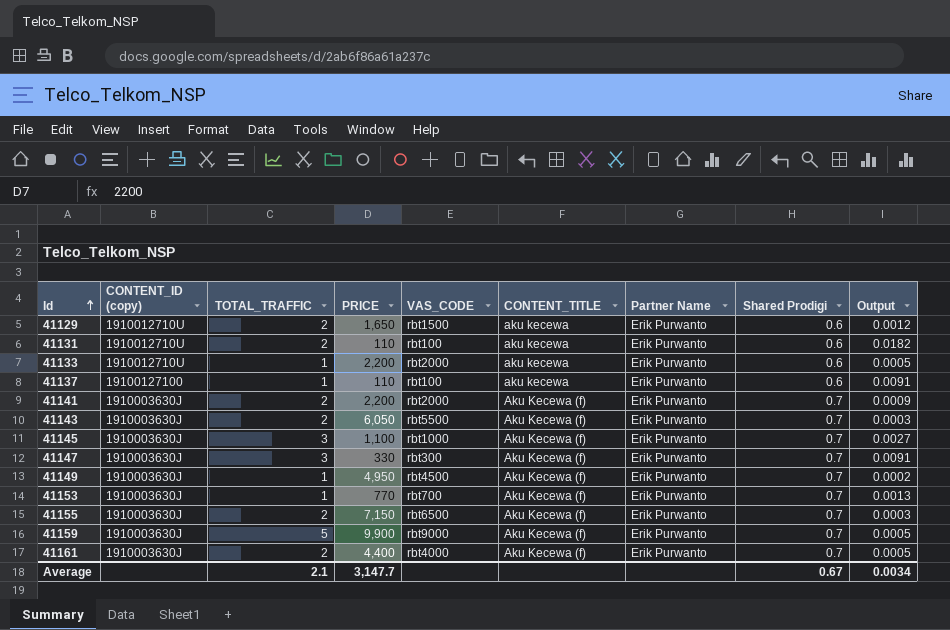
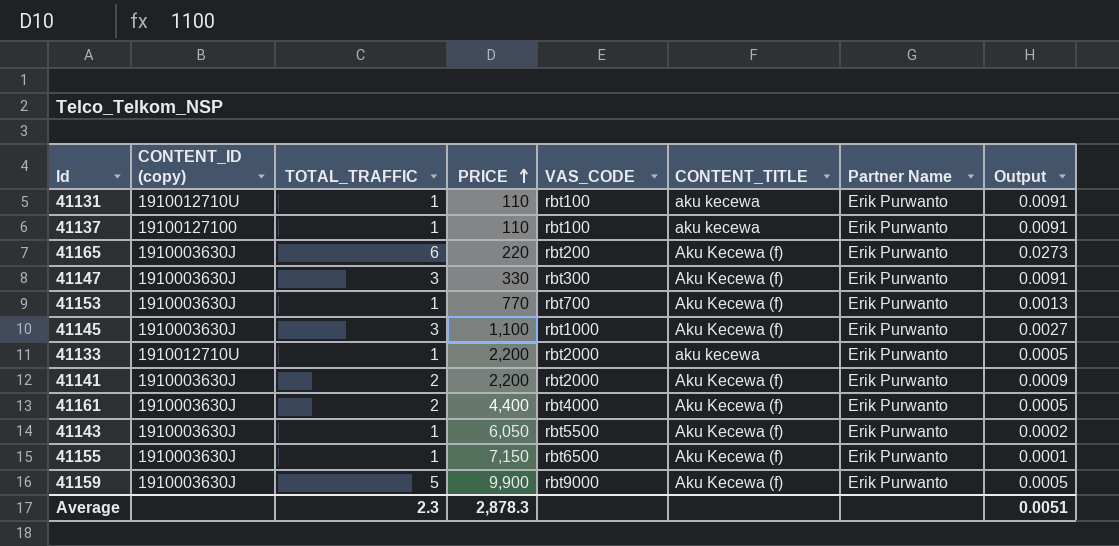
row order: Id ascending -> PRICE ascending
column Shared Prodigi | position: 8 -> none
row 41129: 1910012710U | 2 | 1,650 | rbt1500 | aku kecewa | Erik Purwanto | 0.6 | 0.0012 -> none
row 41149: 1910003630J | 1 | 4,950 | rbt4500 | Aku Kecewa (f) | Erik Purwanto | 0.7 | 0.0002 -> none
41131 | TOTAL_TRAFFIC: 2 -> 1
41131 | Output: 0.0182 -> 0.0091
row 41165: none -> 1910003630J | 6 | 220 | rbt200 | Aku Kecewa (f) | Erik Purwanto | 0.0273
41143 | TOTAL_TRAFFIC: 2 -> 1
41143 | Output: 0.0003 -> 0.0002
41155 | TOTAL_TRAFFIC: 2 -> 1
41155 | Output: 0.0003 -> 0.0001
Average | TOTAL_TRAFFIC: 2.1 -> 2.3
Average | PRICE: 3,147.7 -> 2,878.3
Average | Output: 0.0034 -> 0.0051

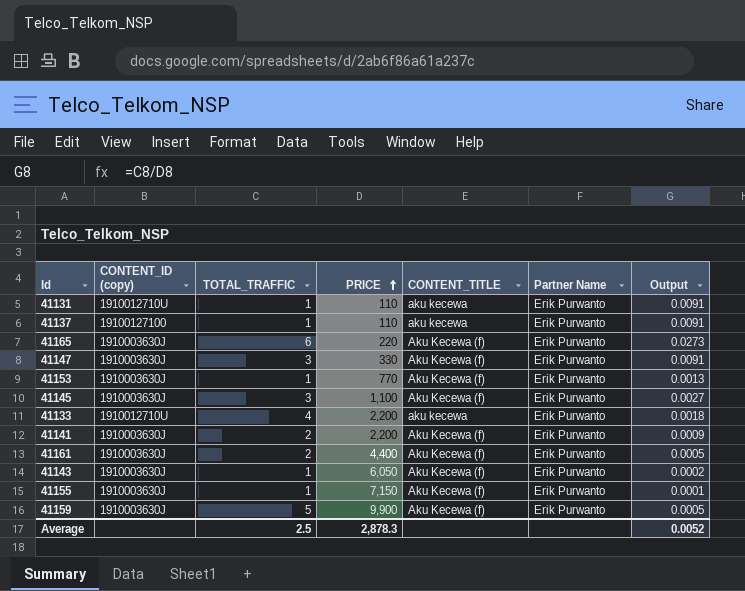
column VAS_CODE | position: 5 -> none
41133 | TOTAL_TRAFFIC: 1 -> 4
41133 | Output: 0.0005 -> 0.0018
Average | TOTAL_TRAFFIC: 2.3 -> 2.5
Average | Output: 0.0051 -> 0.0052

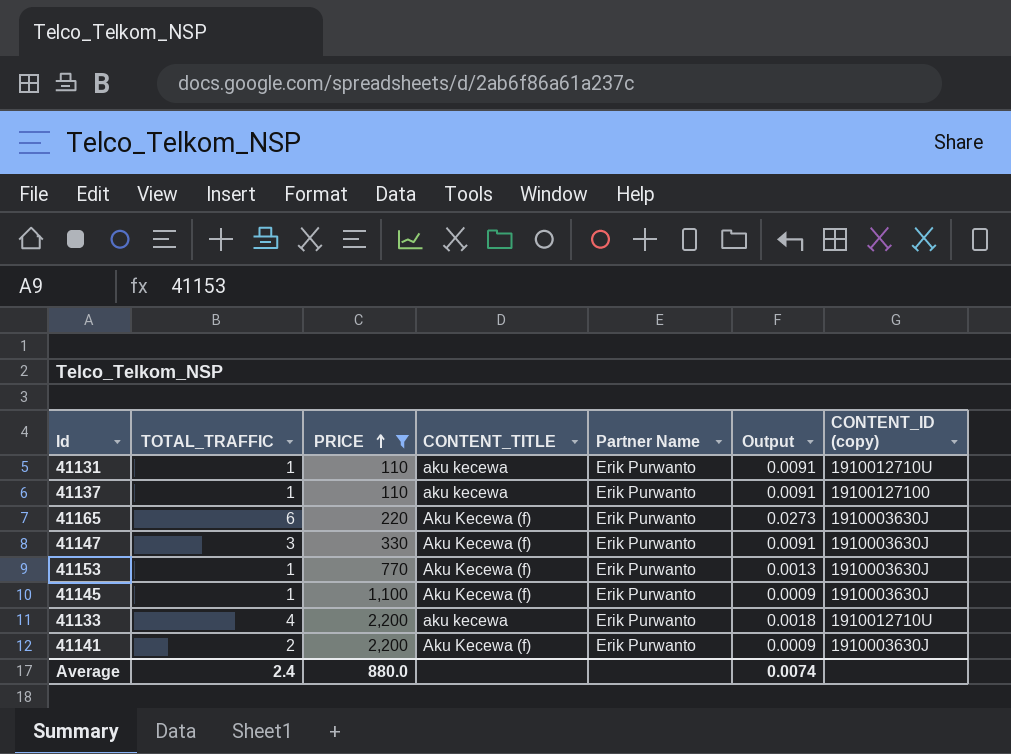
filter: none -> PRICE <= 2,200
column CONTENT_ID (copy) | position: 2 -> 7
41145 | TOTAL_TRAFFIC: 3 -> 1
41145 | Output: 0.0027 -> 0.0009
Average | TOTAL_TRAFFIC: 2.5 -> 2.4
Average | PRICE: 2,878.3 -> 880.0
Average | Output: 0.0052 -> 0.0074

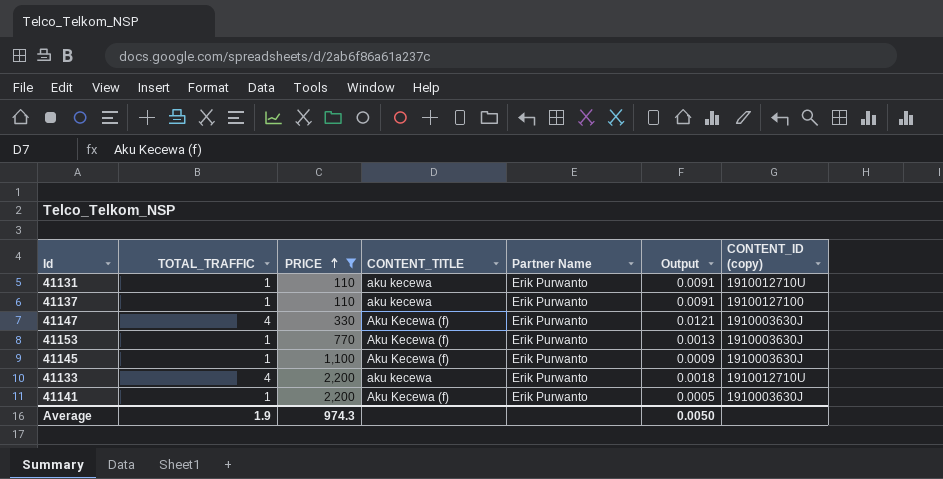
row 41165: 6 | 220 | Aku Kecewa (f) | Erik Purwanto | 0.0273 | 1910003630J -> none
41147 | TOTAL_TRAFFIC: 3 -> 4
41147 | Output: 0.0091 -> 0.0121
41141 | TOTAL_TRAFFIC: 2 -> 1
41141 | Output: 0.0009 -> 0.0005
Average | TOTAL_TRAFFIC: 2.4 -> 1.9
Average | PRICE: 880.0 -> 974.3
Average | Output: 0.0074 -> 0.0050

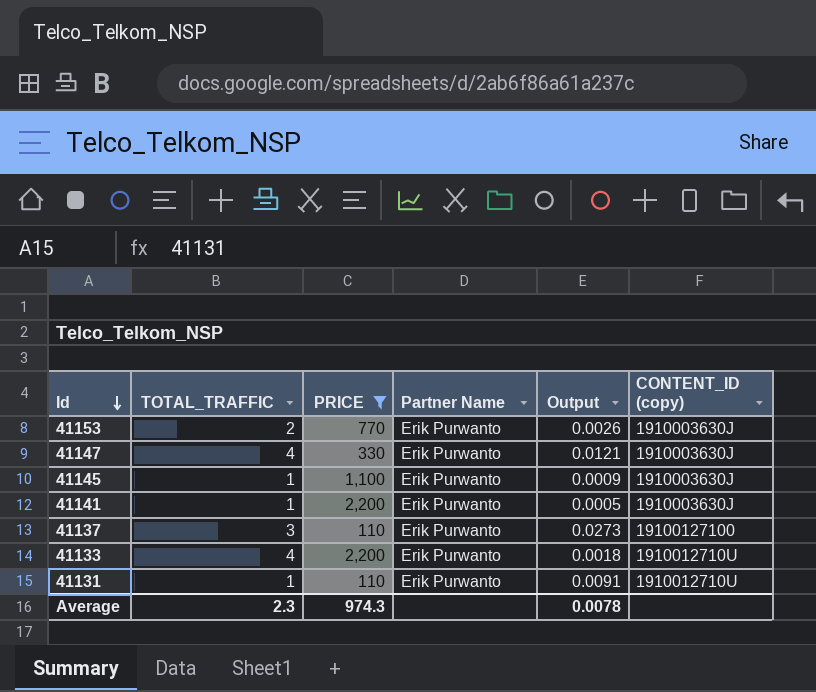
row order: PRICE ascending -> Id descending
column CONTENT_TITLE | position: 4 -> none
41153 | TOTAL_TRAFFIC: 1 -> 2
41153 | Output: 0.0013 -> 0.0026
41137 | TOTAL_TRAFFIC: 1 -> 3
41137 | Output: 0.0091 -> 0.0273
Average | TOTAL_TRAFFIC: 1.9 -> 2.3
Average | Output: 0.0050 -> 0.0078

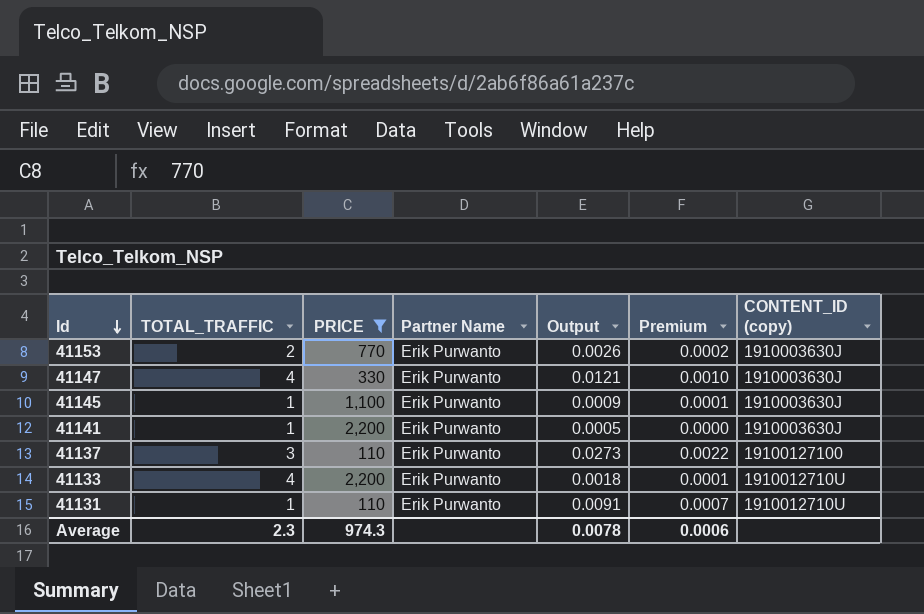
column Premium | formula: none -> [Output] * 0.08

